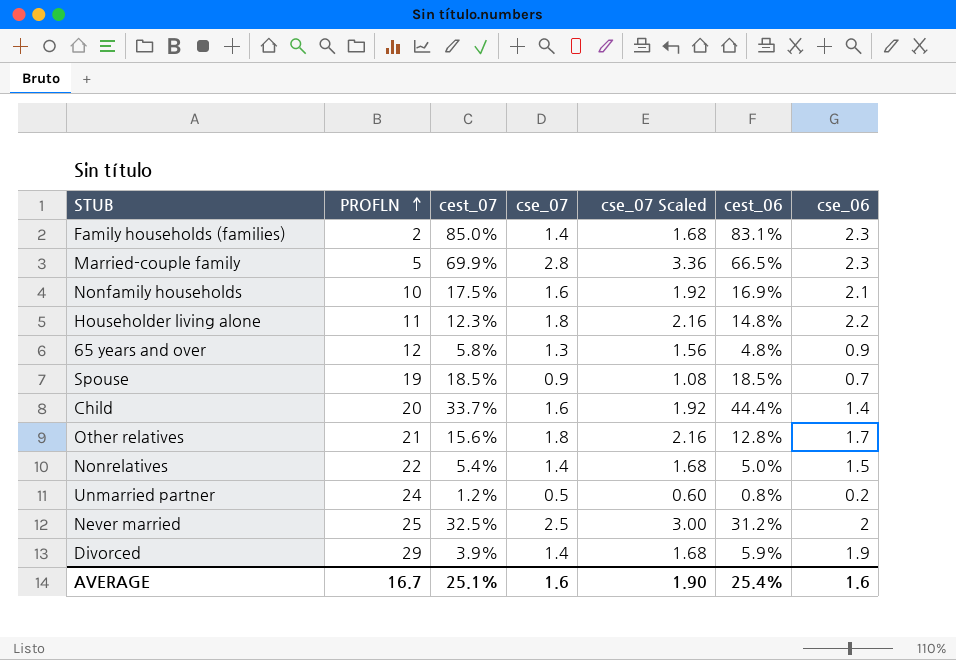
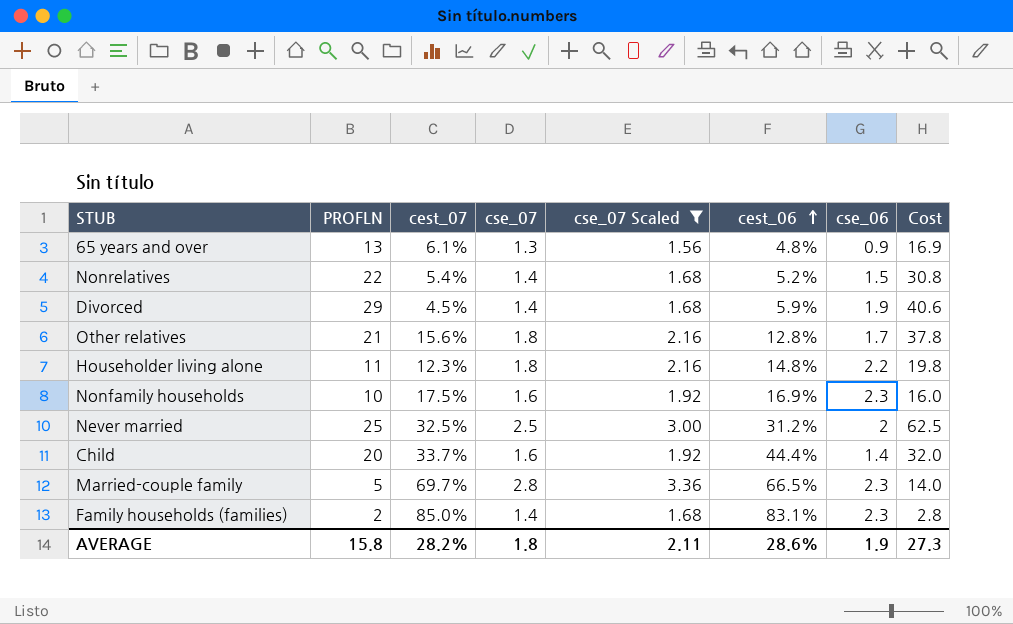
filter: none -> cse_07 Scaled >= 1.56
row order: PROFLN ascending -> cest_06 ascending
column Cost | formula: none -> [PROFLN] * [cse_07]
65 years and over | PROFLN: 12 -> 13
65 years and over | cest_07: 5.8% -> 6.1%
Nonrelatives | cest_06: 5.0% -> 5.2%
Divorced | cest_07: 3.9% -> 4.5%
Nonfamily households | cse_06: 2.1 -> 2.3
Married-couple family | cest_07: 69.9% -> 69.7%
AVERAGE | PROFLN: 16.7 -> 15.8
AVERAGE | cest_07: 25.1% -> 28.2%
AVERAGE | cse_07: 1.6 -> 1.8
AVERAGE | cse_07 Scaled: 1.90 -> 2.11
AVERAGE | cest_06: 25.4% -> 28.6%
AVERAGE | cse_06: 1.6 -> 1.9

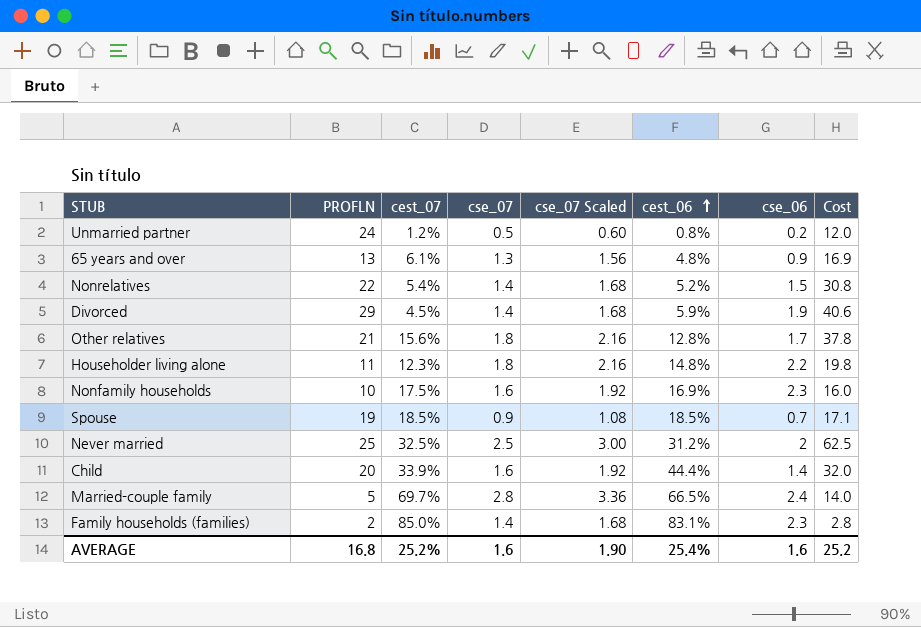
filter: cse_07 Scaled >= 1.56 -> none
Child | cest_07: 33.7% -> 33.9%
Married-couple family | cse_06: 2.3 -> 2.4
AVERAGE | PROFLN: 15.8 -> 16.8
AVERAGE | cest_07: 28.2% -> 25.2%
AVERAGE | cse_07: 1.8 -> 1.6
AVERAGE | cse_07 Scaled: 2.11 -> 1.90
AVERAGE | cest_06: 28.6% -> 25.4%
AVERAGE | cse_06: 1.9 -> 1.6
AVERAGE | Cost: 27.3 -> 25.2

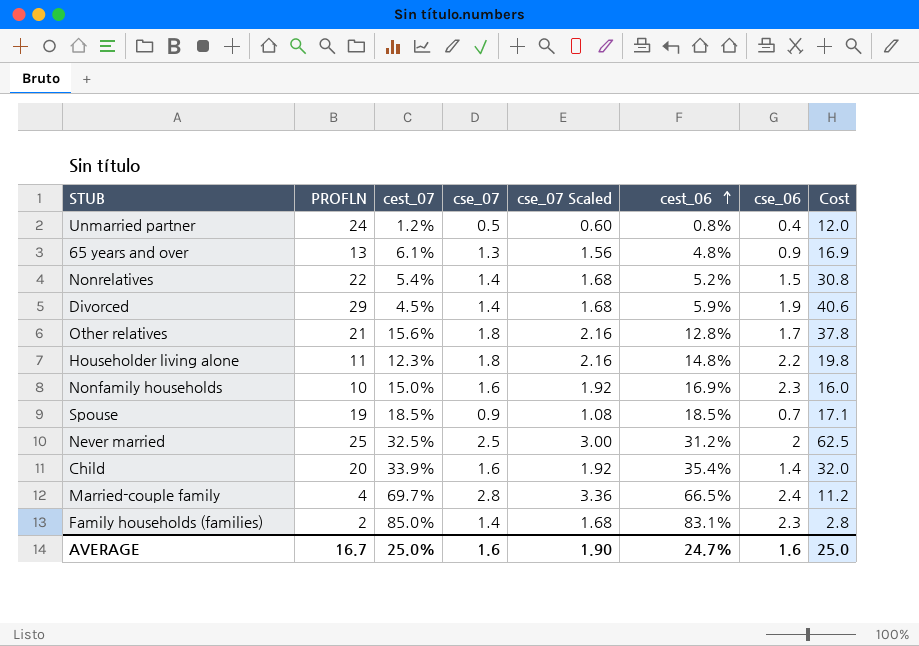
Unmarried partner | cse_06: 0.2 -> 0.4
Nonfamily households | cest_07: 17.5% -> 15.0%
Child | cest_06: 44.4% -> 35.4%
Married-couple family | PROFLN: 5 -> 4
Married-couple family | Cost: 14.0 -> 11.2
AVERAGE | PROFLN: 16.8 -> 16.7
AVERAGE | cest_07: 25.2% -> 25.0%
AVERAGE | cest_06: 25.4% -> 24.7%
AVERAGE | Cost: 25.2 -> 25.0

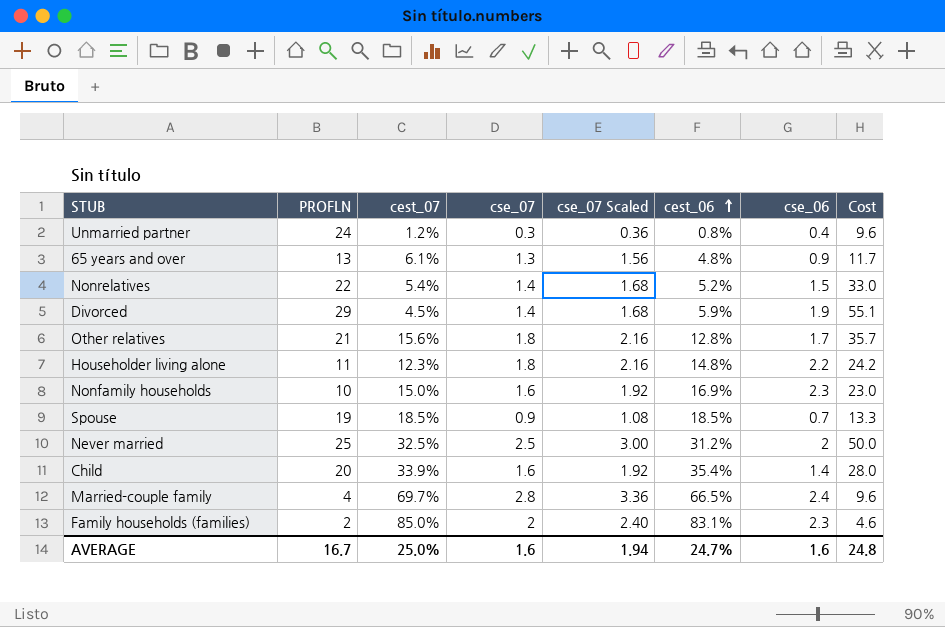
column Cost | formula: [PROFLN] * [cse_07] -> [PROFLN] * [cse_06]
Unmarried partner | cse_07: 0.5 -> 0.3
Unmarried partner | cse_07 Scaled: 0.60 -> 0.36
Family households (families) | cse_07: 1.4 -> 2
Family households (families) | cse_07 Scaled: 1.68 -> 2.40
AVERAGE | cse_07 Scaled: 1.90 -> 1.94
AVERAGE | Cost: 25.0 -> 24.8

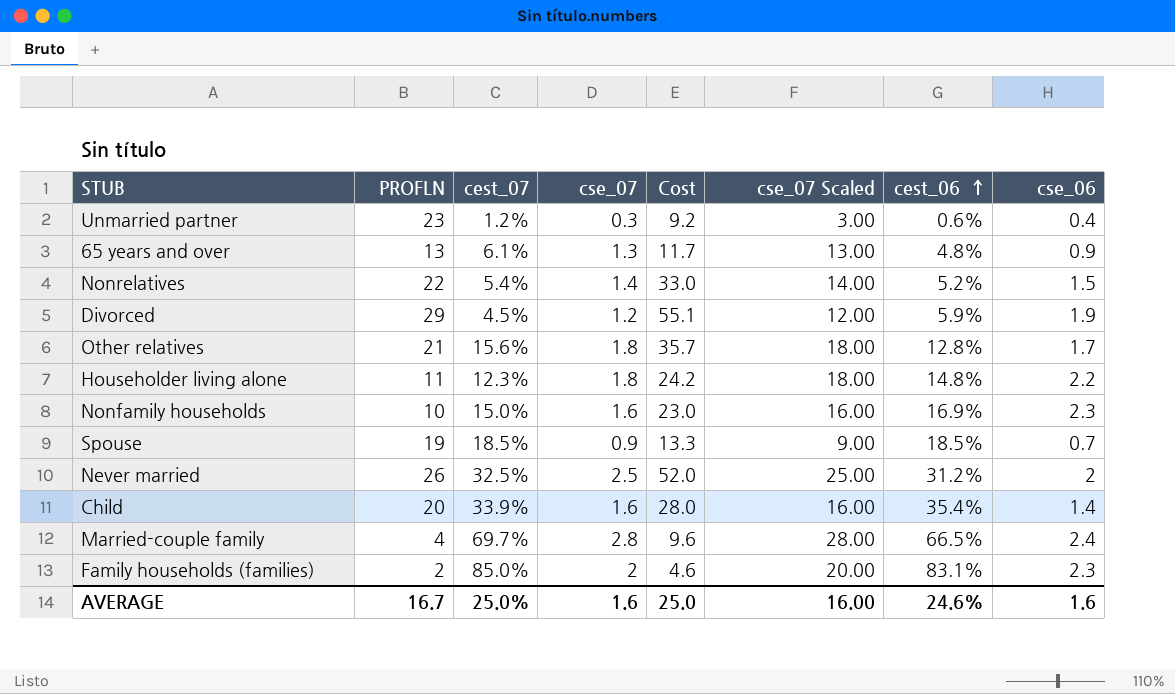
column Cost | position: 8 -> 5
column cse_07 Scaled | formula: [cse_07] * 1.2 -> [cse_07] * 10
Unmarried partner | PROFLN: 24 -> 23
Unmarried partner | Cost: 9.6 -> 9.2
Unmarried partner | cest_06: 0.8% -> 0.6%
Divorced | cse_07: 1.4 -> 1.2
Never married | PROFLN: 25 -> 26
Never married | Cost: 50.0 -> 52.0
AVERAGE | Cost: 24.8 -> 25.0
AVERAGE | cse_07 Scaled: 1.94 -> 16.00
AVERAGE | cest_06: 24.7% -> 24.6%

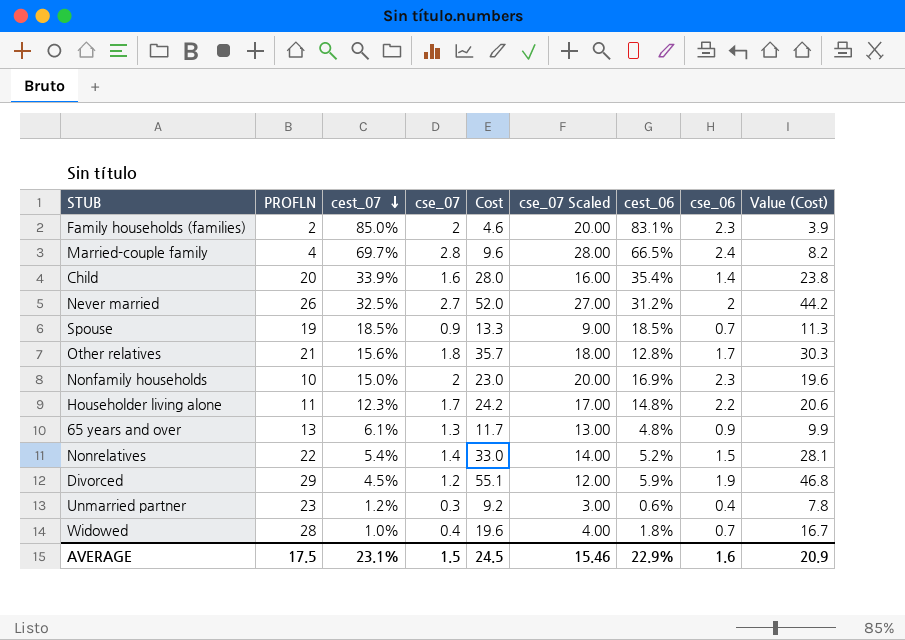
row order: cest_06 ascending -> cest_07 descending
column Value (Cost) | formula: none -> [Cost] * 0.85
Never married | cse_07: 2.5 -> 2.7
Never married | cse_07 Scaled: 25.00 -> 27.00
Nonfamily households | cse_07: 1.6 -> 2
Nonfamily households | cse_07 Scaled: 16.00 -> 20.00
Householder living alone | cse_07: 1.8 -> 1.7
Householder living alone | cse_07 Scaled: 18.00 -> 17.00
row Widowed: none -> 28 | 1.0% | 0.4 | 19.6 | 4.00 | 1.8% | 0.7 | 16.7
AVERAGE | PROFLN: 16.7 -> 17.5
AVERAGE | cest_07: 25.0% -> 23.1%
AVERAGE | cse_07: 1.6 -> 1.5
AVERAGE | Cost: 25.0 -> 24.5
AVERAGE | cse_07 Scaled: 16.00 -> 15.46
AVERAGE | cest_06: 24.6% -> 22.9%

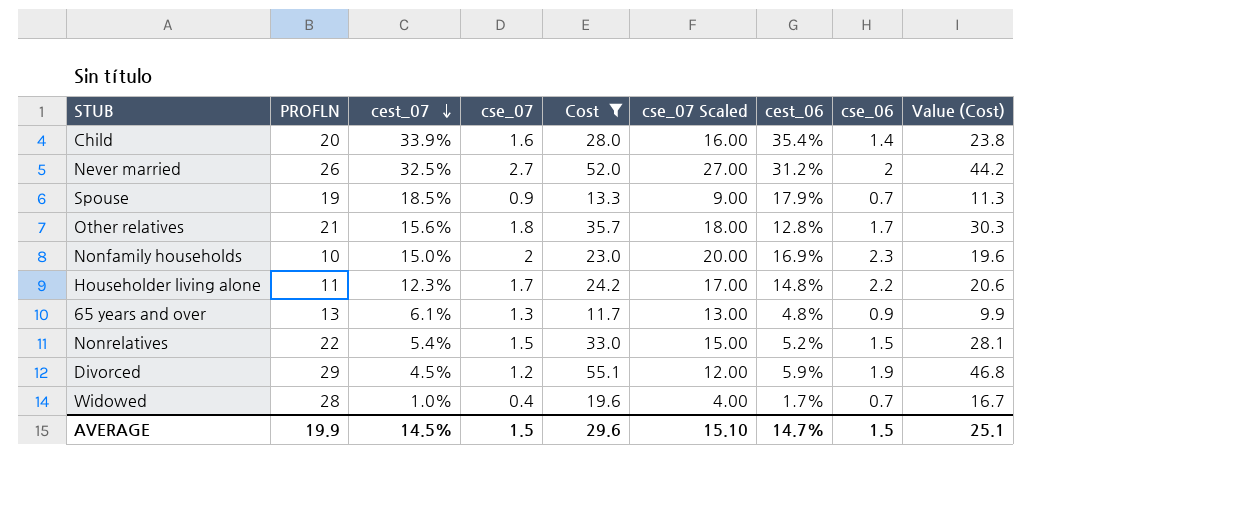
filter: none -> Cost >= 11.7
Spouse | cest_06: 18.5% -> 17.9%
Nonrelatives | cse_07: 1.4 -> 1.5
Nonrelatives | cse_07 Scaled: 14.00 -> 15.00
Widowed | cest_06: 1.8% -> 1.7%
AVERAGE | PROFLN: 17.5 -> 19.9
AVERAGE | cest_07: 23.1% -> 14.5%
AVERAGE | Cost: 24.5 -> 29.6
AVERAGE | cse_07 Scaled: 15.46 -> 15.10
AVERAGE | cest_06: 22.9% -> 14.7%
AVERAGE | cse_06: 1.6 -> 1.5
AVERAGE | Value (Cost): 20.9 -> 25.1

